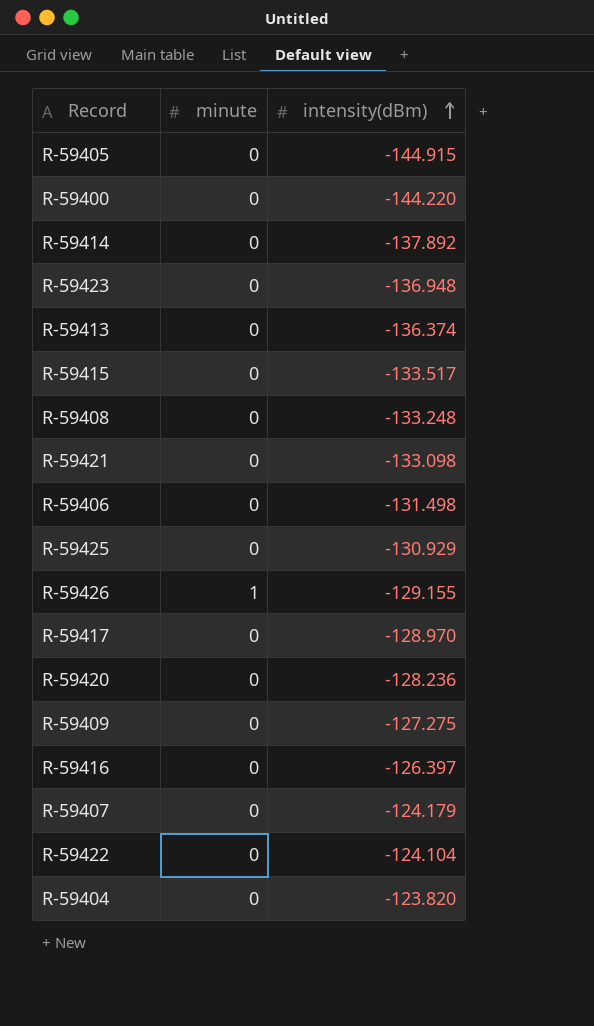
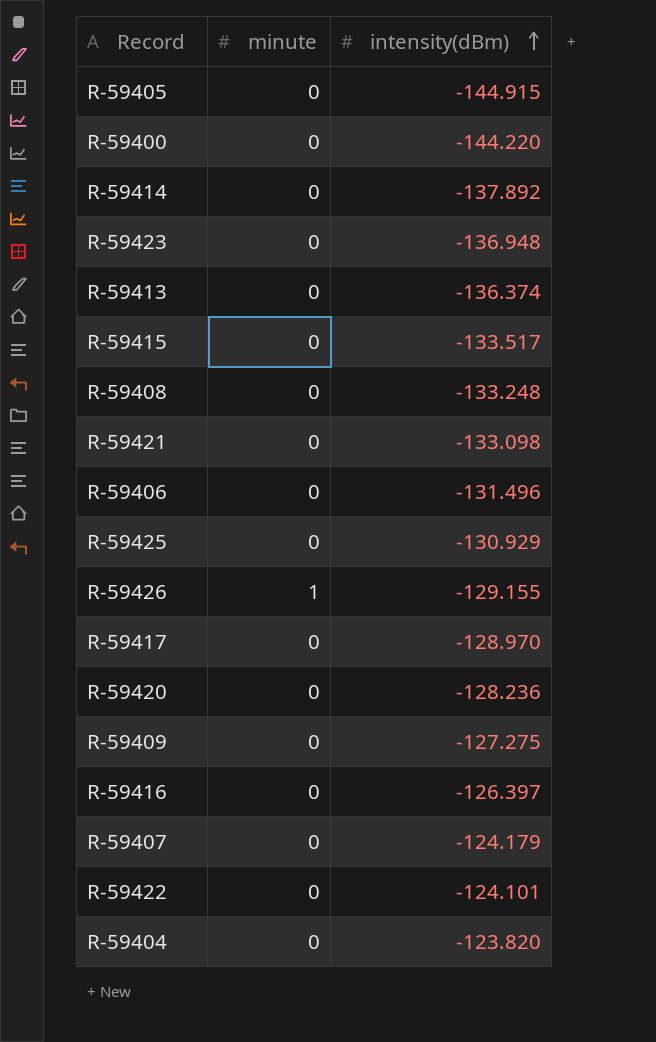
R-59406 | intensity(dBm): -131.498 -> -131.496
R-59422 | intensity(dBm): -124.104 -> -124.101

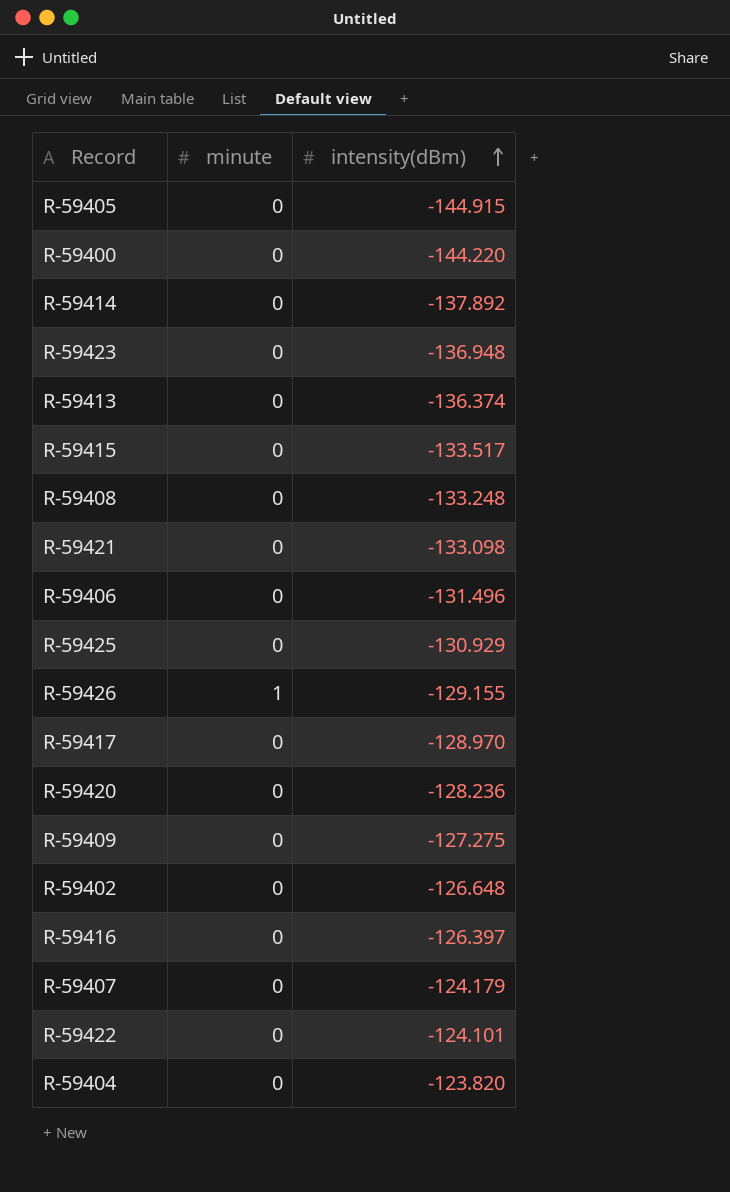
row R-59402: none -> 0 | -126.648

